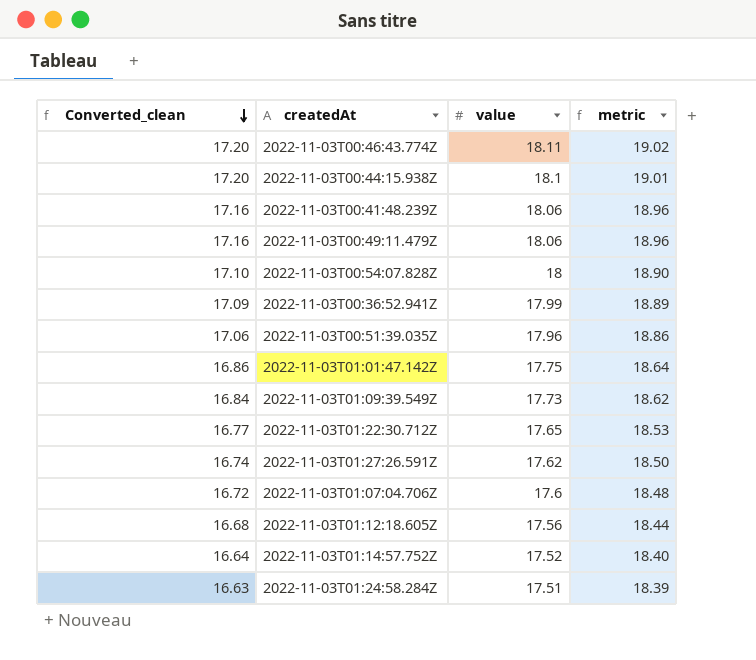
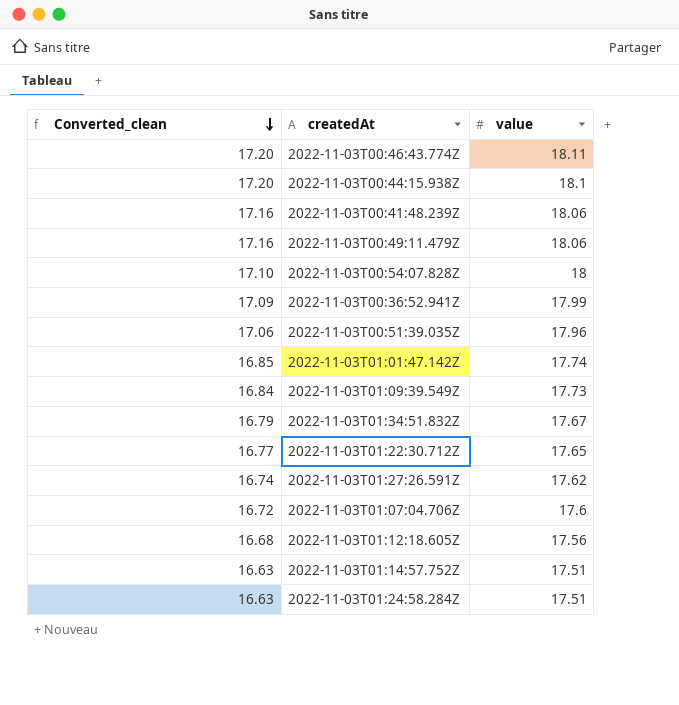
column metric | formula: [value] * 1.05 -> none
2022-11-03T01:01:47.142Z | Converted_clean: 16.86 -> 16.85
2022-11-03T01:01:47.142Z | value: 17.75 -> 17.74
row 2022-11-03T01:34:51.832Z: none -> 16.79 | 17.67
2022-11-03T01:14:57.752Z | Converted_clean: 16.64 -> 16.63
2022-11-03T01:14:57.752Z | value: 17.52 -> 17.51

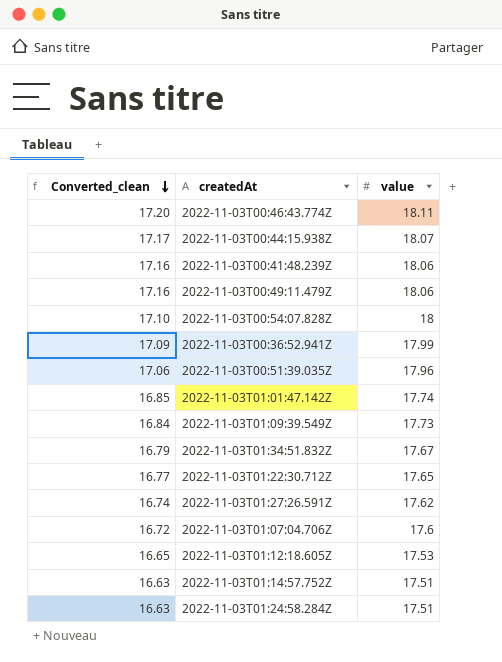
2022-11-03T00:44:15.938Z | Converted_clean: 17.20 -> 17.17
2022-11-03T00:44:15.938Z | value: 18.1 -> 18.07
2022-11-03T01:12:18.605Z | Converted_clean: 16.68 -> 16.65
2022-11-03T01:12:18.605Z | value: 17.56 -> 17.53

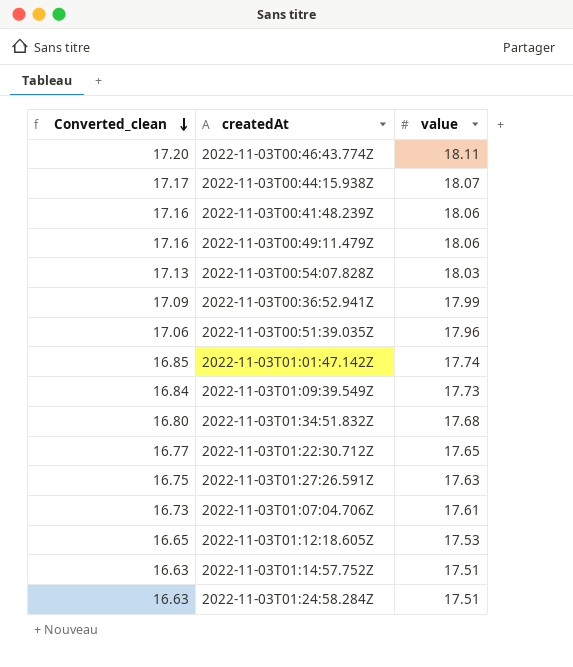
2022-11-03T00:54:07.828Z | Converted_clean: 17.10 -> 17.13
2022-11-03T00:54:07.828Z | value: 18 -> 18.03
2022-11-03T01:34:51.832Z | Converted_clean: 16.79 -> 16.80
2022-11-03T01:34:51.832Z | value: 17.67 -> 17.68
2022-11-03T01:27:26.591Z | Converted_clean: 16.74 -> 16.75
2022-11-03T01:27:26.591Z | value: 17.62 -> 17.63
2022-11-03T01:07:04.706Z | Converted_clean: 16.72 -> 16.73
2022-11-03T01:07:04.706Z | value: 17.6 -> 17.61

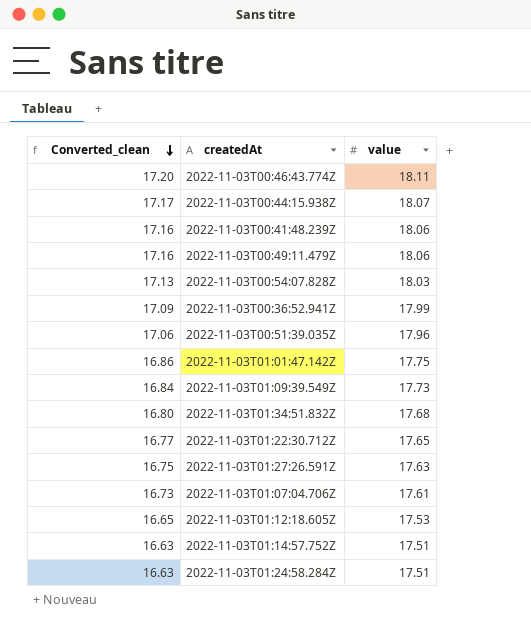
2022-11-03T01:01:47.142Z | Converted_clean: 16.85 -> 16.86
2022-11-03T01:01:47.142Z | value: 17.74 -> 17.75

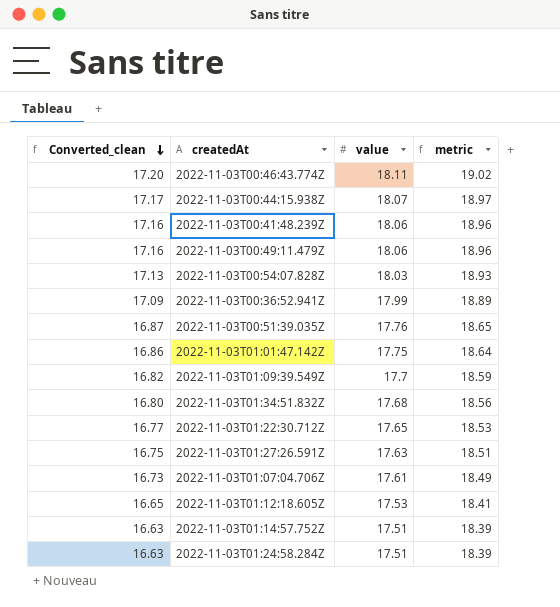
column metric | formula: none -> [value] * 1.05
2022-11-03T00:51:39.035Z | Converted_clean: 17.06 -> 16.87
2022-11-03T00:51:39.035Z | value: 17.96 -> 17.76
2022-11-03T01:09:39.549Z | Converted_clean: 16.84 -> 16.82
2022-11-03T01:09:39.549Z | value: 17.73 -> 17.7

